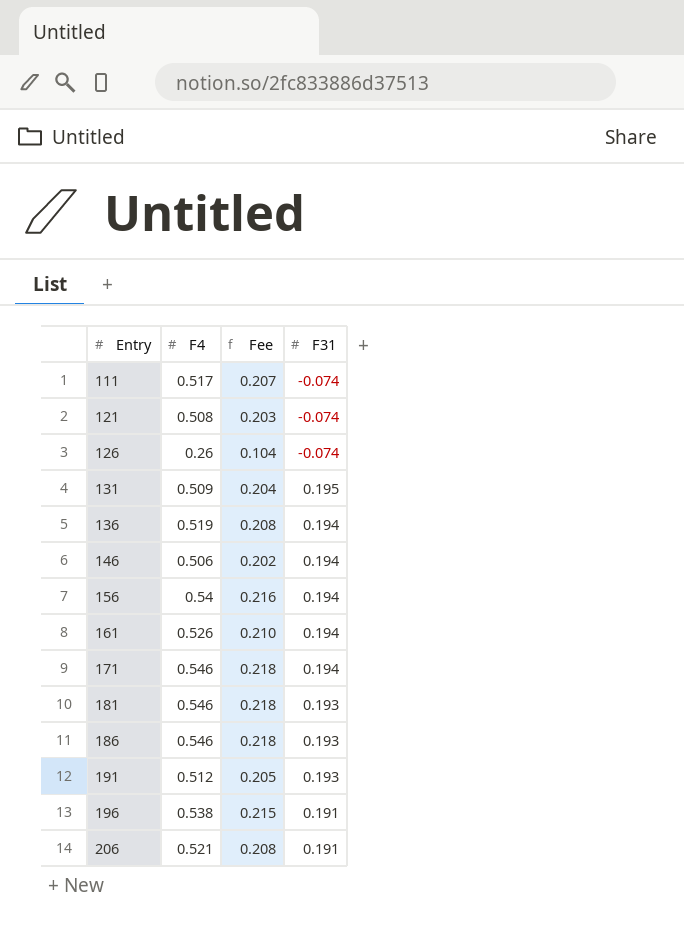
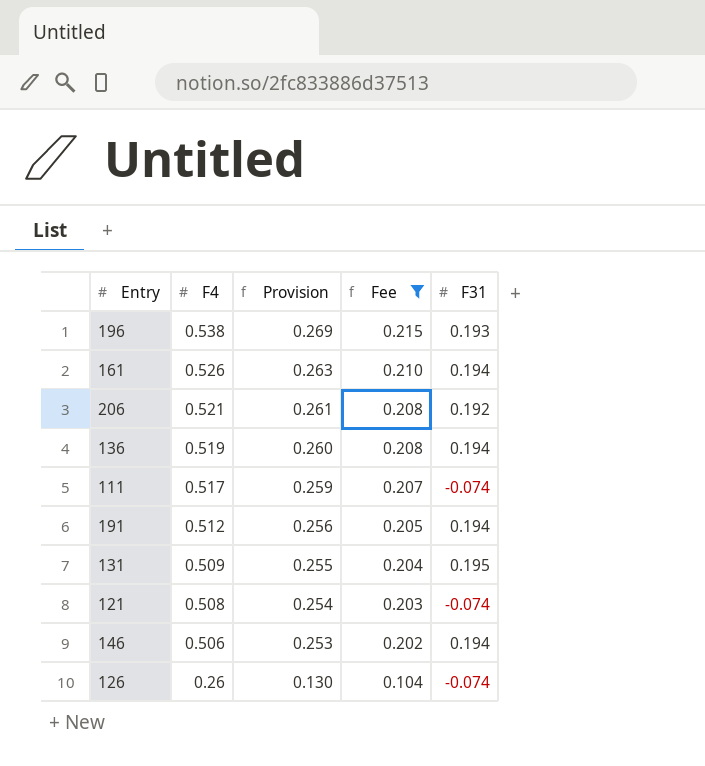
filter: none -> Fee <= 0.215
row order: Entry ascending -> F4 descending
column Provision | formula: none -> [F4] * 0.5
196 | F31: 0.191 -> 0.193
206 | F31: 0.191 -> 0.192
191 | F31: 0.193 -> 0.194

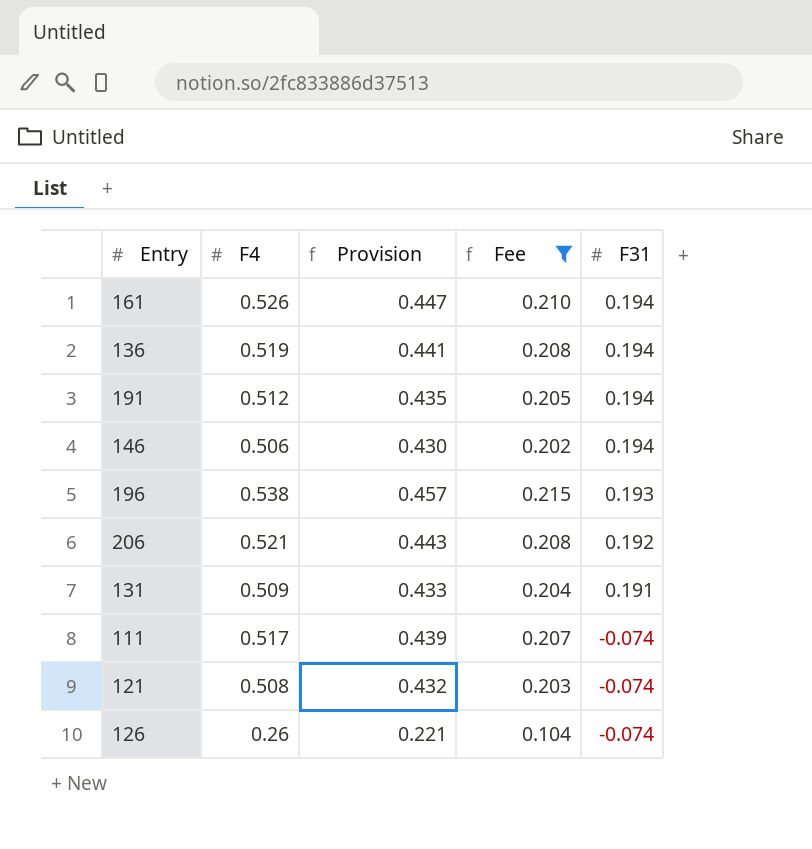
row order: F4 descending -> F31 descending
column Provision | formula: [F4] * 0.5 -> [F4] * 0.85
131 | F31: 0.195 -> 0.191

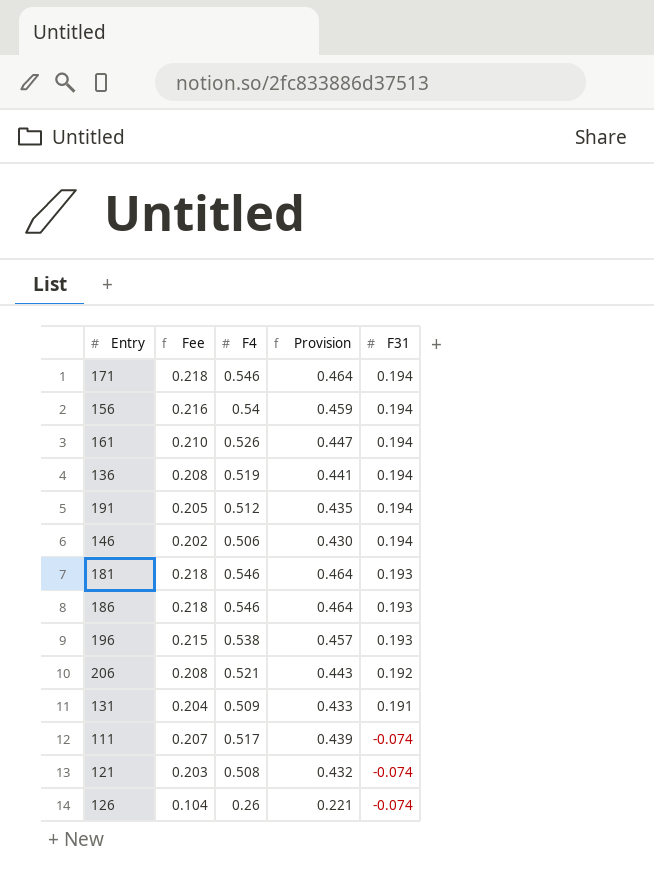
filter: Fee <= 0.215 -> none
column Fee | position: 4 -> 2

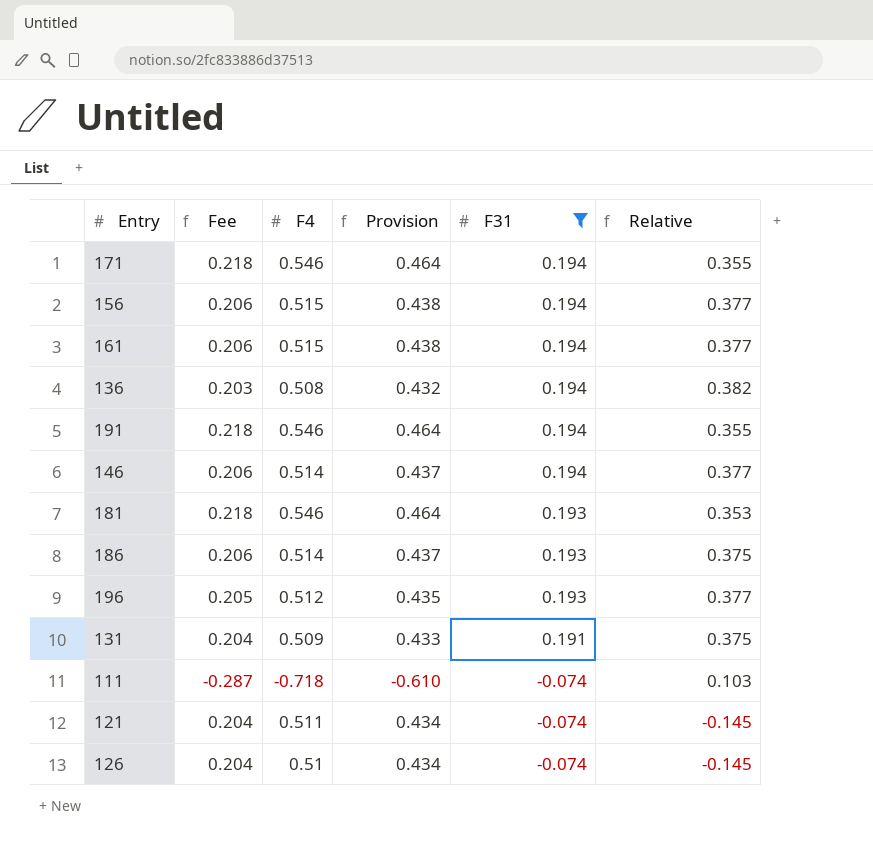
filter: none -> F31 != 0.192
column Relative | formula: none -> [F31] / [F4]
156 | Fee: 0.216 -> 0.206
156 | F4: 0.54 -> 0.515
156 | Provision: 0.459 -> 0.438
161 | Fee: 0.210 -> 0.206
161 | F4: 0.526 -> 0.515
161 | Provision: 0.447 -> 0.438
136 | Fee: 0.208 -> 0.203
136 | F4: 0.519 -> 0.508
136 | Provision: 0.441 -> 0.432
191 | Fee: 0.205 -> 0.218
191 | F4: 0.512 -> 0.546
191 | Provision: 0.435 -> 0.464
146 | Fee: 0.202 -> 0.206
146 | F4: 0.506 -> 0.514
146 | Provision: 0.430 -> 0.437
186 | Fee: 0.218 -> 0.206
186 | F4: 0.546 -> 0.514
186 | Provision: 0.464 -> 0.437
196 | Fee: 0.215 -> 0.205
196 | F4: 0.538 -> 0.512
196 | Provision: 0.457 -> 0.435
111 | Fee: 0.207 -> -0.287
111 | F4: 0.517 -> -0.718
111 | Provision: 0.439 -> -0.610
121 | Fee: 0.203 -> 0.204
121 | F4: 0.508 -> 0.511
121 | Provision: 0.432 -> 0.434
126 | Fee: 0.104 -> 0.204
126 | F4: 0.26 -> 0.51
126 | Provision: 0.221 -> 0.434

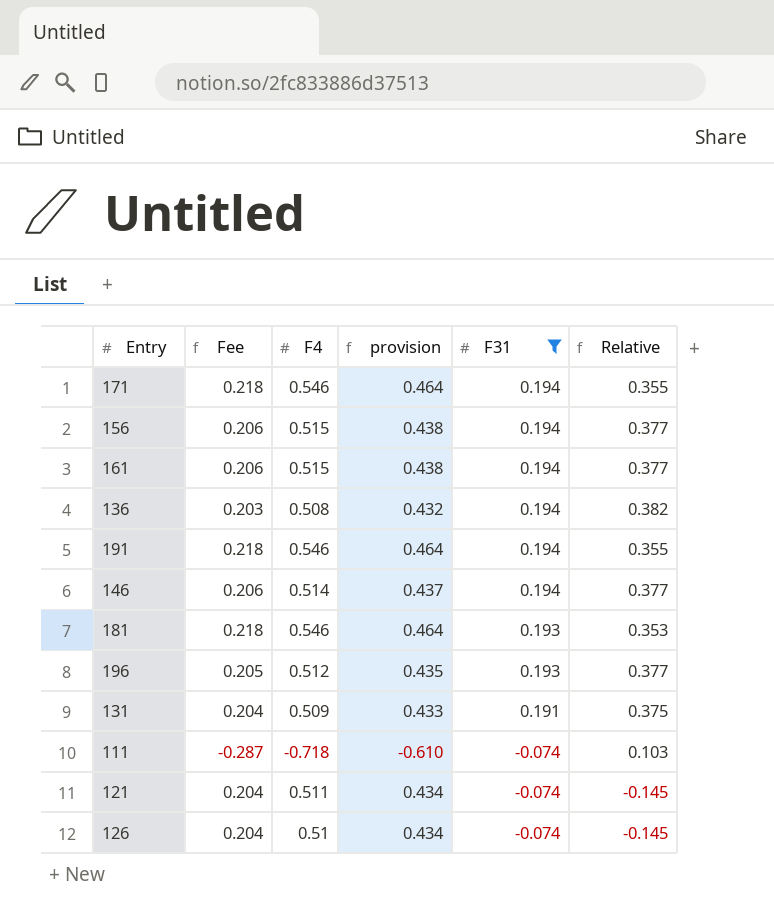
column name: Provision -> provision
row 186: 0.206 | 0.514 | 0.437 | 0.193 | 0.375 -> none

